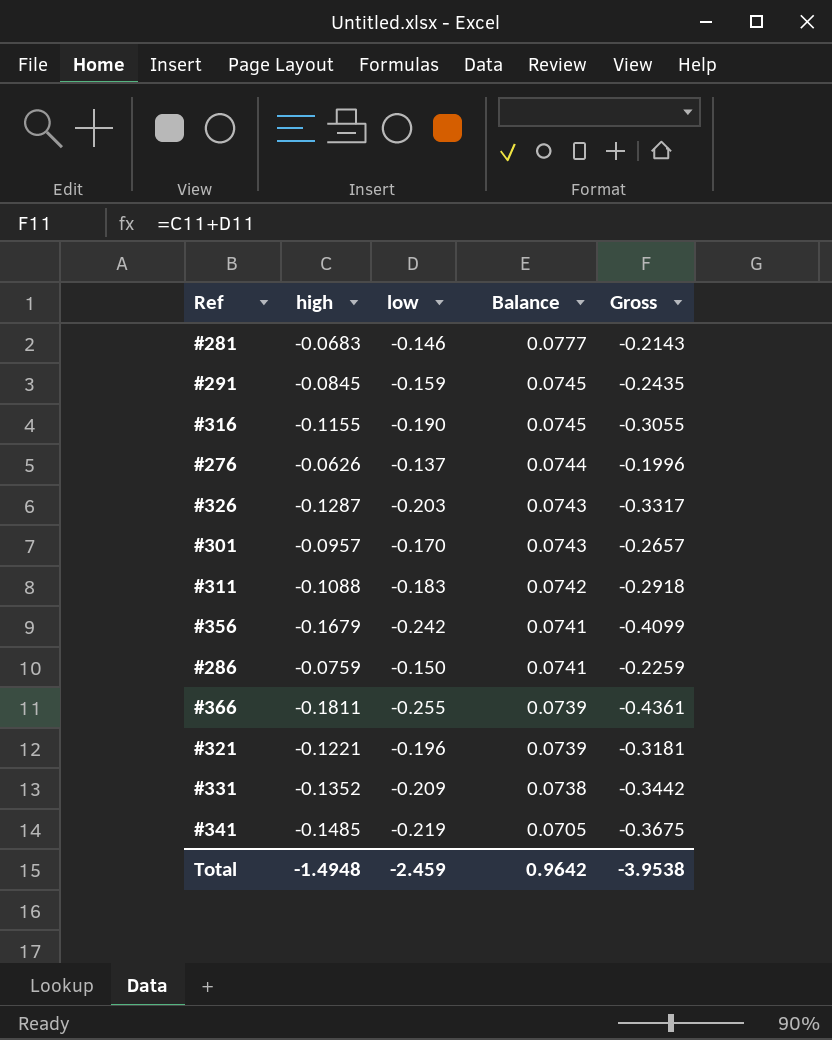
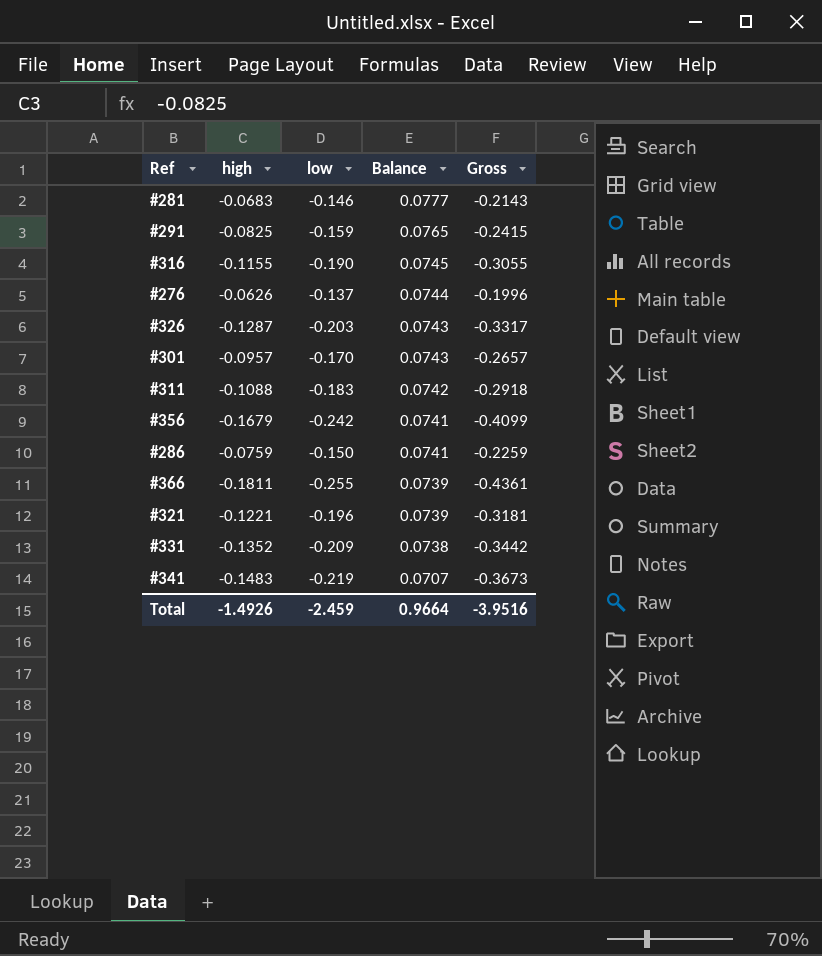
#291 | high: -0.0845 -> -0.0825
#291 | Balance: 0.0745 -> 0.0765
#291 | Gross: -0.2435 -> -0.2415
#341 | high: -0.1485 -> -0.1483
#341 | Balance: 0.0705 -> 0.0707
#341 | Gross: -0.3675 -> -0.3673
Total | high: -1.4948 -> -1.4926
Total | Balance: 0.9642 -> 0.9664
Total | Gross: -3.9538 -> -3.9516

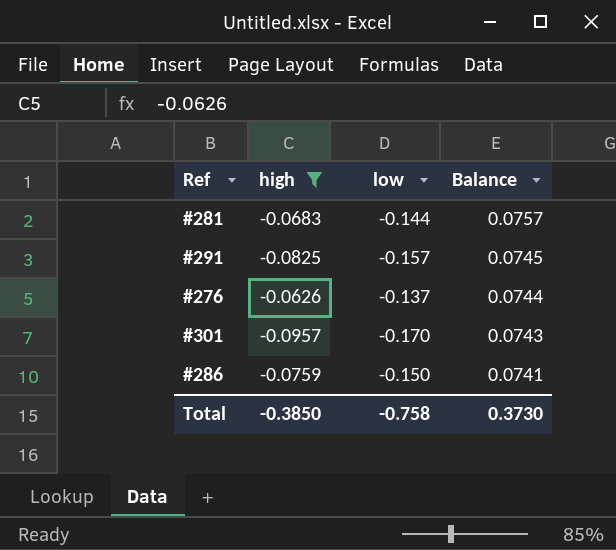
filter: none -> high >= -0.0957
column Gross | formula: [high] + [low] -> none
#281 | low: -0.146 -> -0.144
#281 | Balance: 0.0777 -> 0.0757
#291 | low: -0.159 -> -0.157
#291 | Balance: 0.0765 -> 0.0745
Total | high: -1.4926 -> -0.3850
Total | low: -2.459 -> -0.758
Total | Balance: 0.9664 -> 0.3730

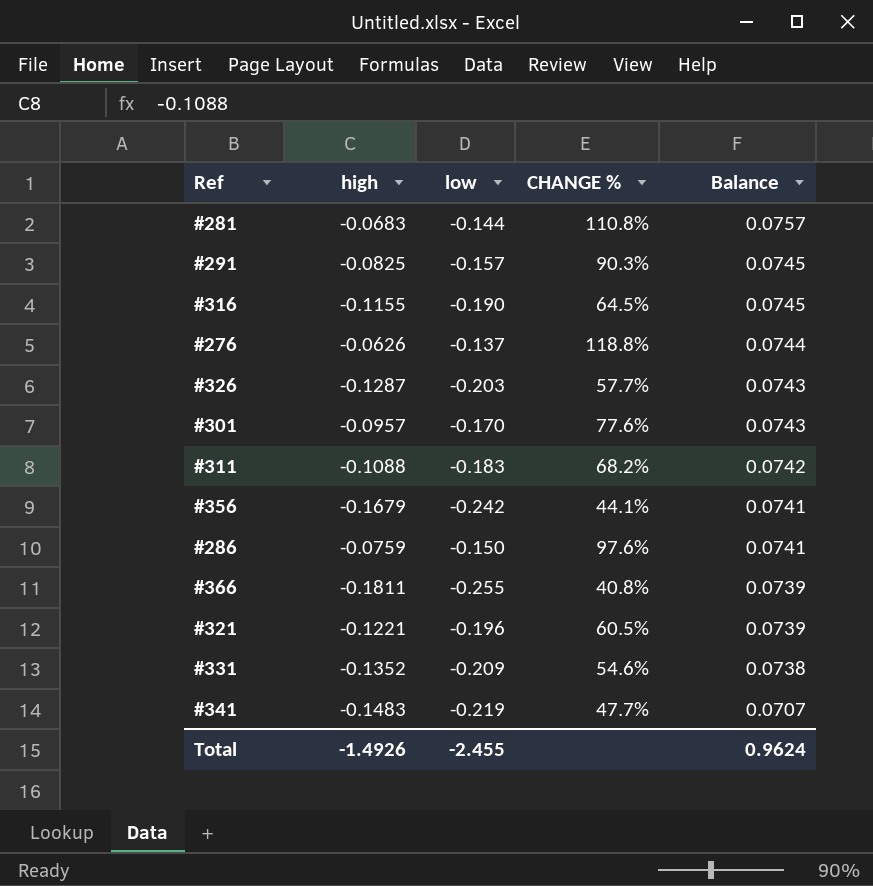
filter: high >= -0.0957 -> none
column CHANGE % | formula: none -> ([low] - [high]) / [high]
Total | high: -0.3850 -> -1.4926
Total | low: -0.758 -> -2.455
Total | Balance: 0.3730 -> 0.9624

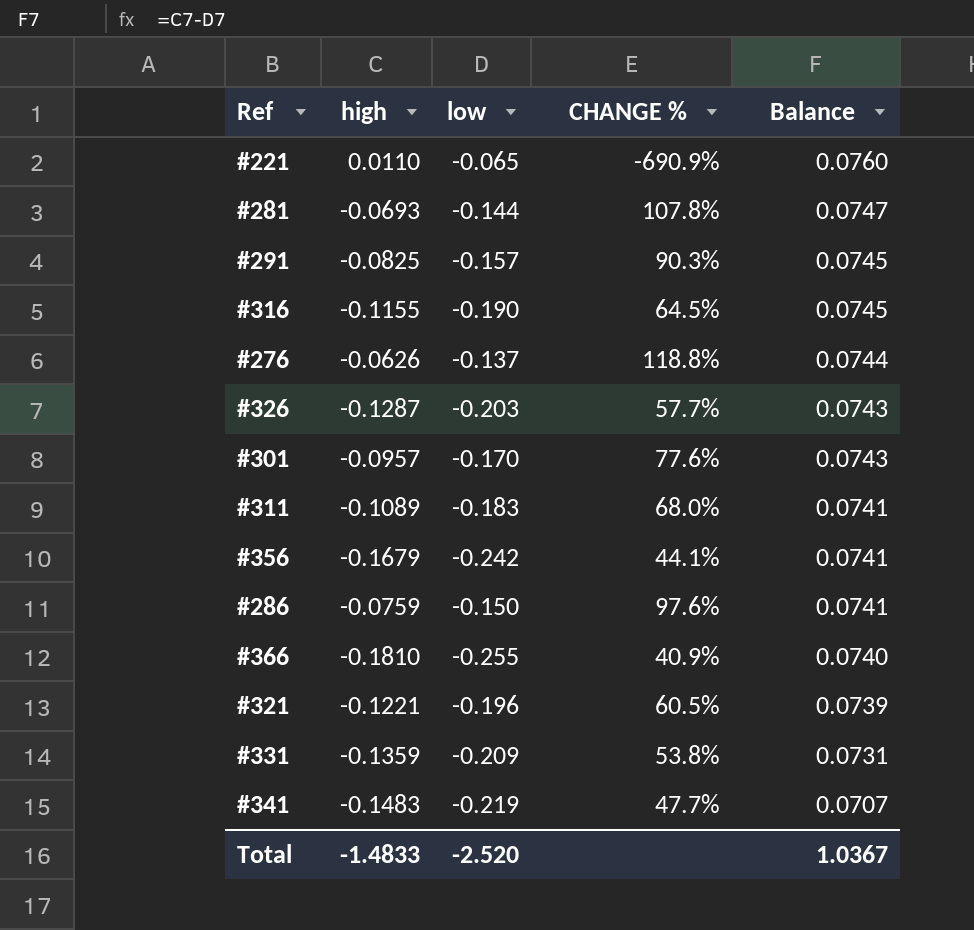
row #221: none -> 0.0110 | -0.065 | -690.9% | 0.0760
#281 | high: -0.0683 -> -0.0693
#281 | CHANGE %: 110.8% -> 107.8%
#281 | Balance: 0.0757 -> 0.0747
#311 | high: -0.1088 -> -0.1089
#311 | CHANGE %: 68.2% -> 68.0%
#311 | Balance: 0.0742 -> 0.0741
#366 | high: -0.1811 -> -0.1810
#366 | CHANGE %: 40.8% -> 40.9%
#366 | Balance: 0.0739 -> 0.0740
#331 | high: -0.1352 -> -0.1359
#331 | CHANGE %: 54.6% -> 53.8%
#331 | Balance: 0.0738 -> 0.0731
Total | high: -1.4926 -> -1.4833
Total | low: -2.455 -> -2.520
Total | Balance: 0.9624 -> 1.0367

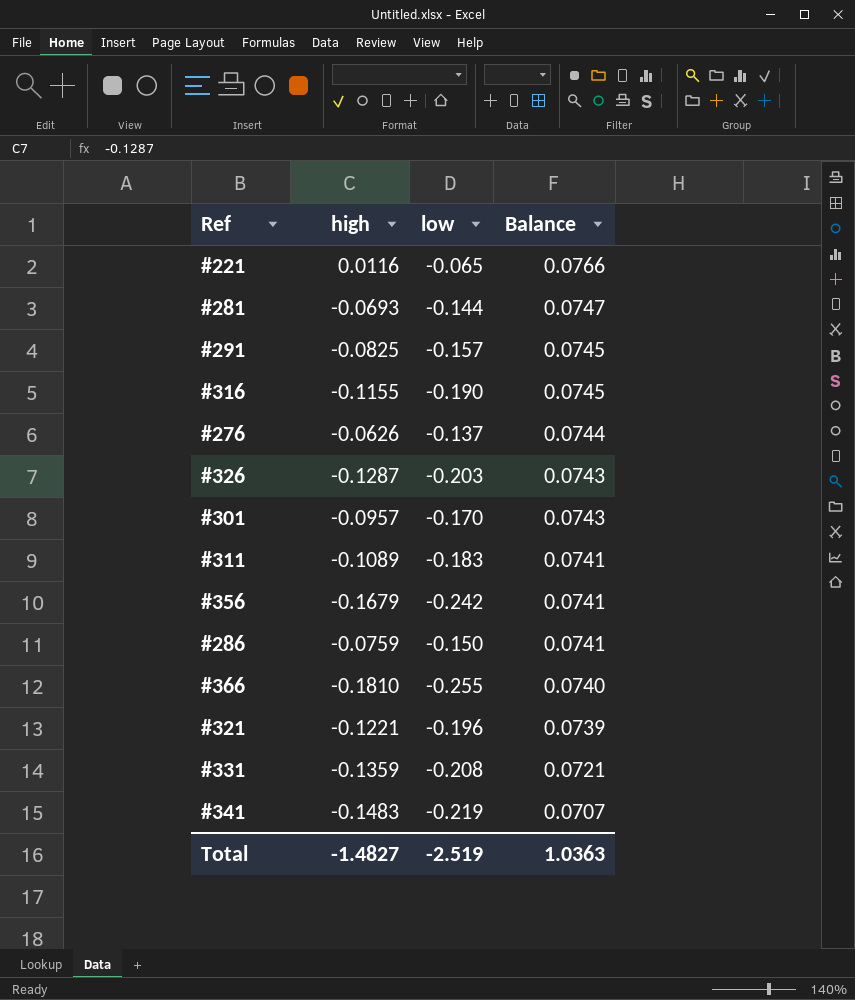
column CHANGE % | formula: ([low] - [high]) / [high] -> none
#221 | high: 0.0110 -> 0.0116
#221 | Balance: 0.0760 -> 0.0766
#331 | low: -0.209 -> -0.208
#331 | Balance: 0.0731 -> 0.0721
Total | high: -1.4833 -> -1.4827
Total | low: -2.520 -> -2.519
Total | Balance: 1.0367 -> 1.0363

